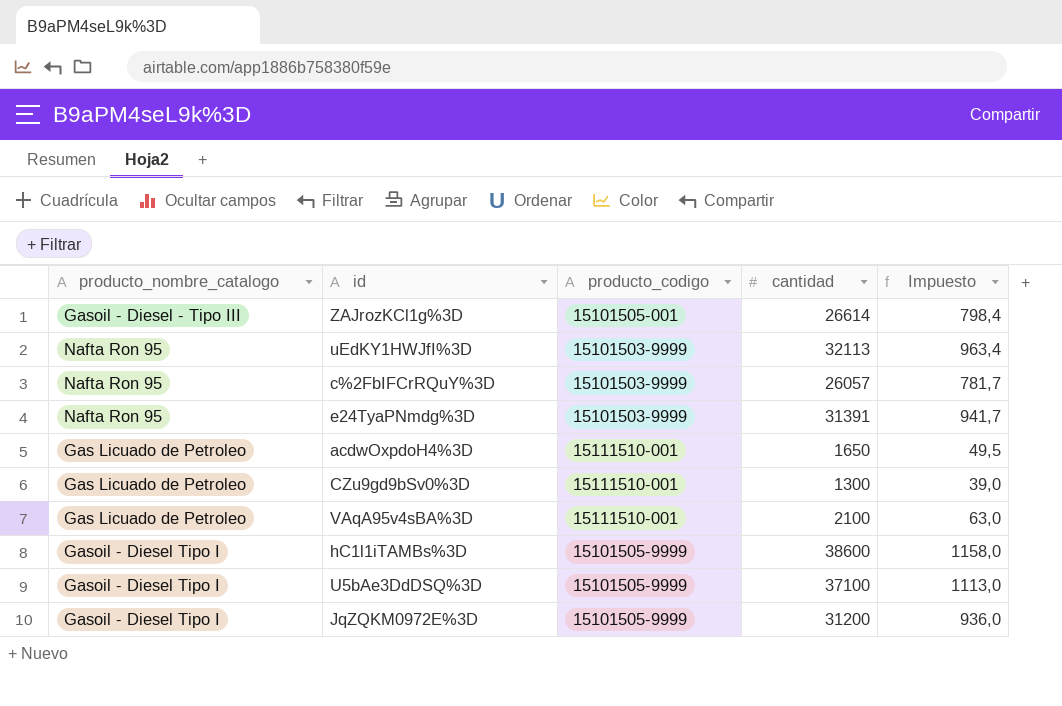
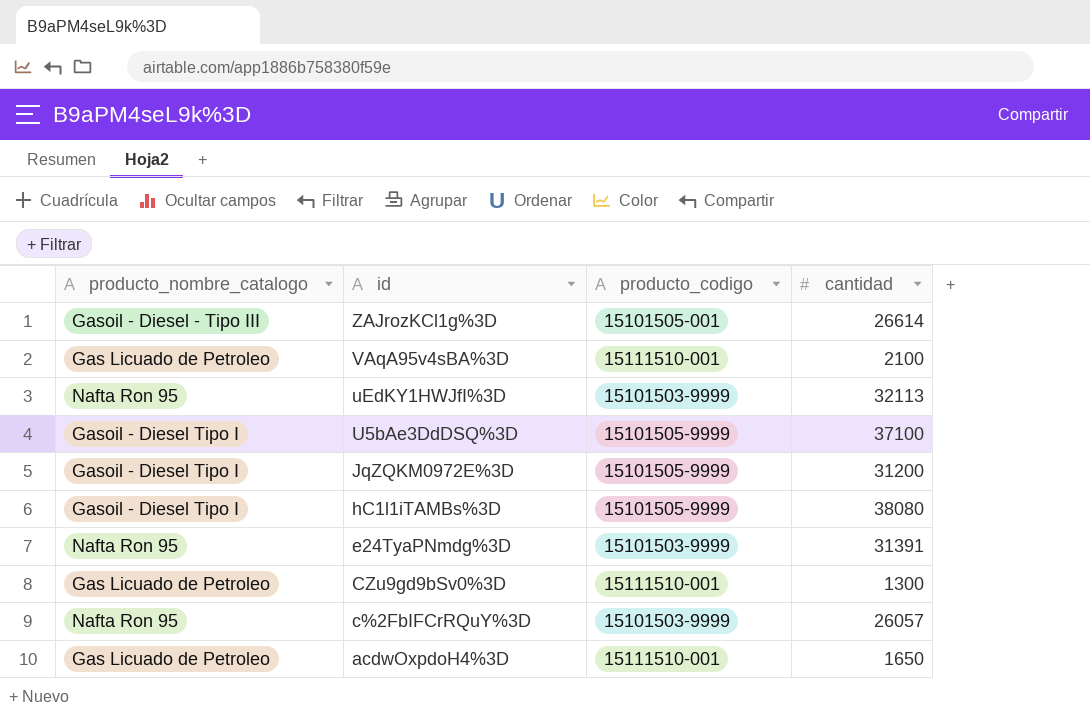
row order: none -> id descending
column Impuesto | formula: [cantidad] * 0,03 -> none
hC1l1iTAMBs%3D | cantidad: 38600 -> 38080

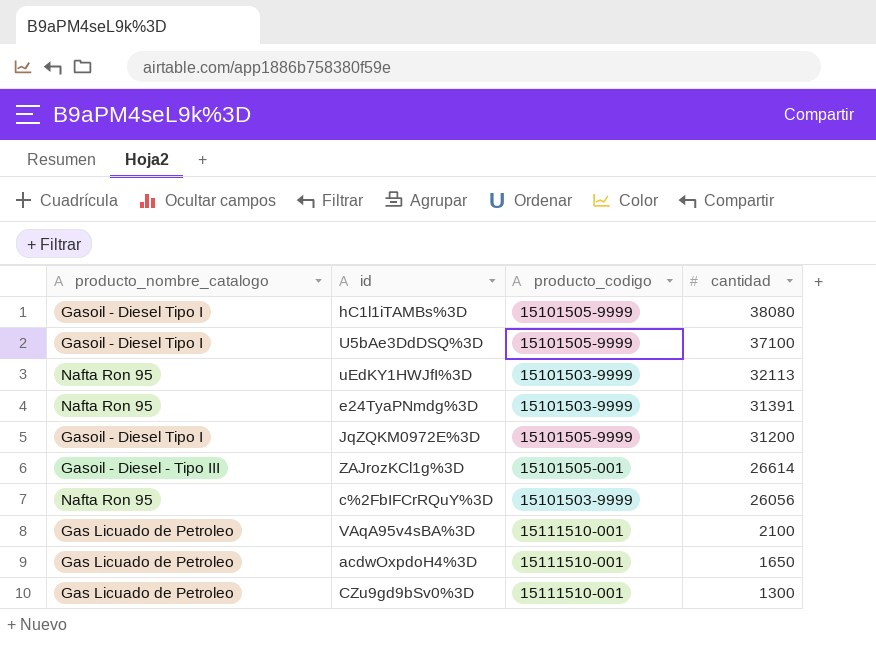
row order: id descending -> cantidad descending
c%2FbIFCrRQuY%3D | cantidad: 26057 -> 26056

